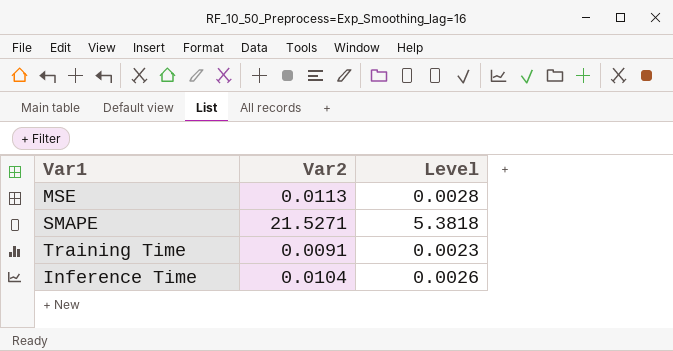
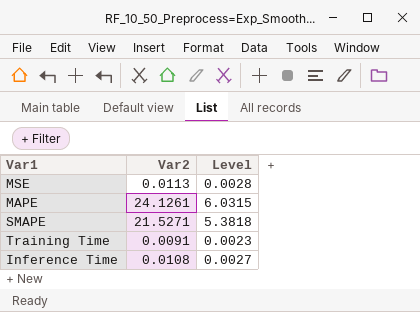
row MAPE: none -> 24.1261 | 6.0315
Inference Time | Var2: 0.0104 -> 0.0108
Inference Time | Level: 0.0026 -> 0.0027

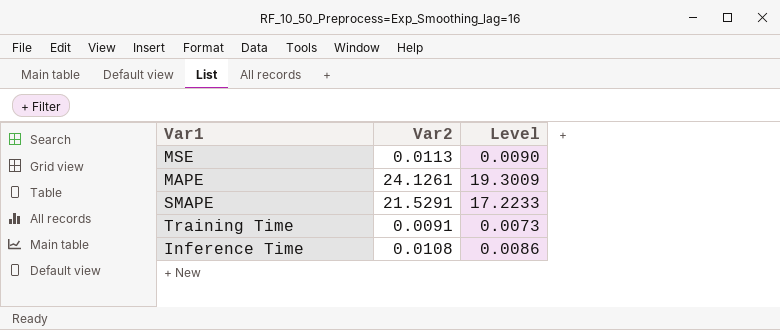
column Level | formula: [Var2] * 0.25 -> [Var2] * 0.8
SMAPE | Var2: 21.5271 -> 21.5291

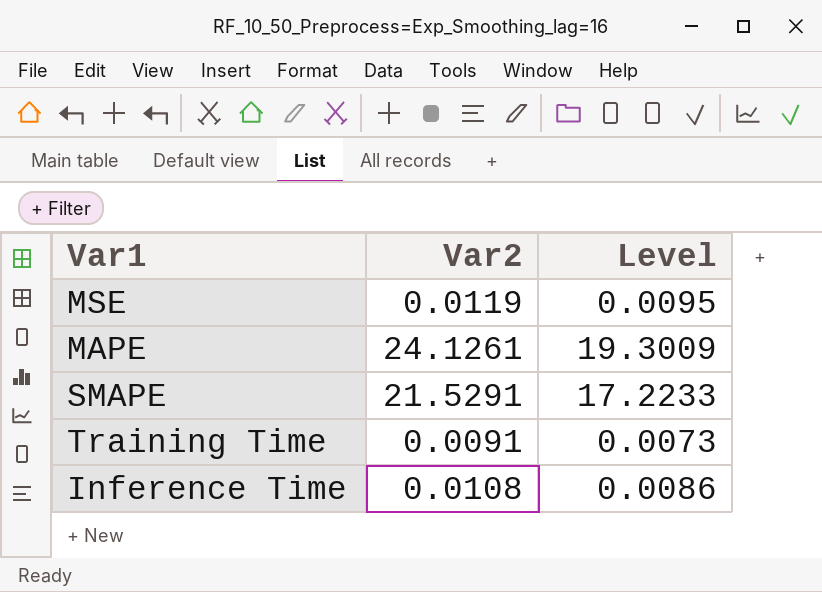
MSE | Var2: 0.0113 -> 0.0119
MSE | Level: 0.0090 -> 0.0095

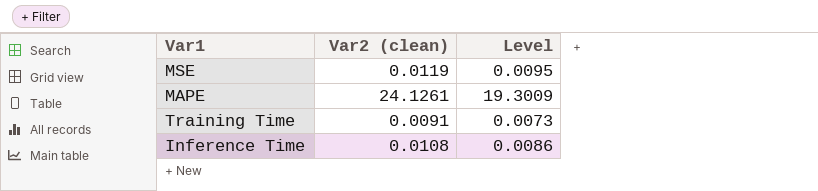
column name: Var2 -> Var2 (clean)
row SMAPE: 21.5291 | 17.2233 -> none

